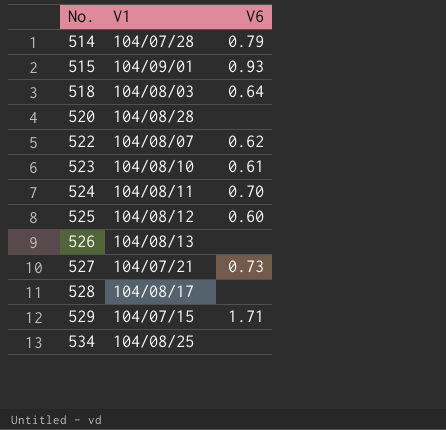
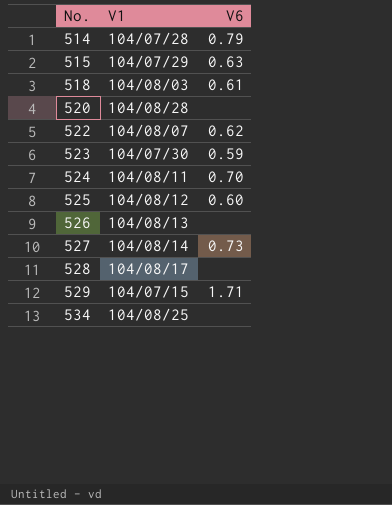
515 | V1: 104/09/01 -> 104/07/29
515 | V6: 0.93 -> 0.63
518 | V6: 0.64 -> 0.61
523 | V1: 104/08/10 -> 104/07/30
523 | V6: 0.61 -> 0.59
527 | V1: 104/07/21 -> 104/08/14

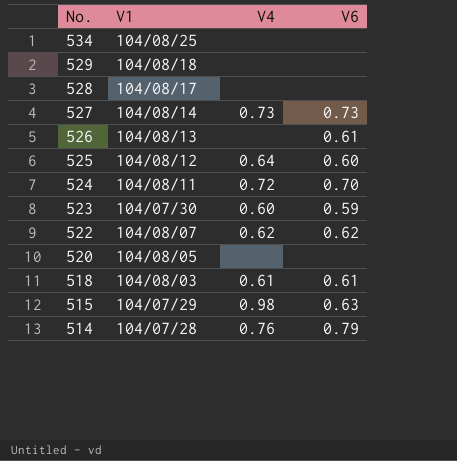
row order: No. ascending -> No. descending
column V4 | position: none -> 3
529 | V1: 104/07/15 -> 104/08/18
529 | V6: 1.71 -> none
526 | V6: none -> 0.61
520 | V1: 104/08/28 -> 104/08/05

